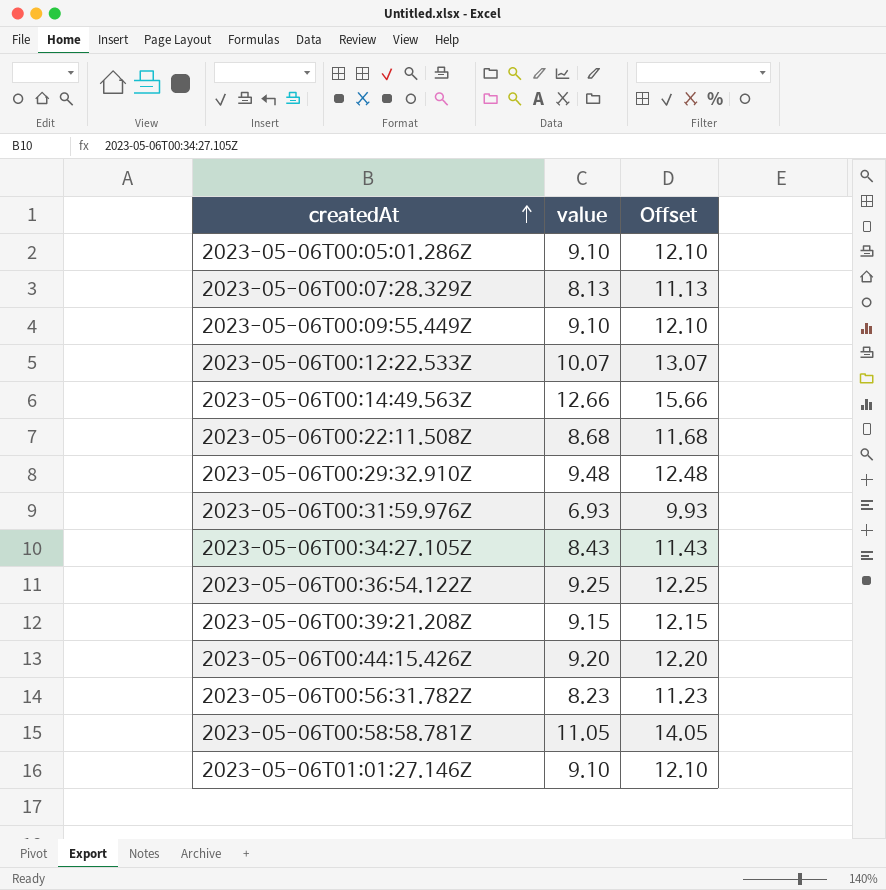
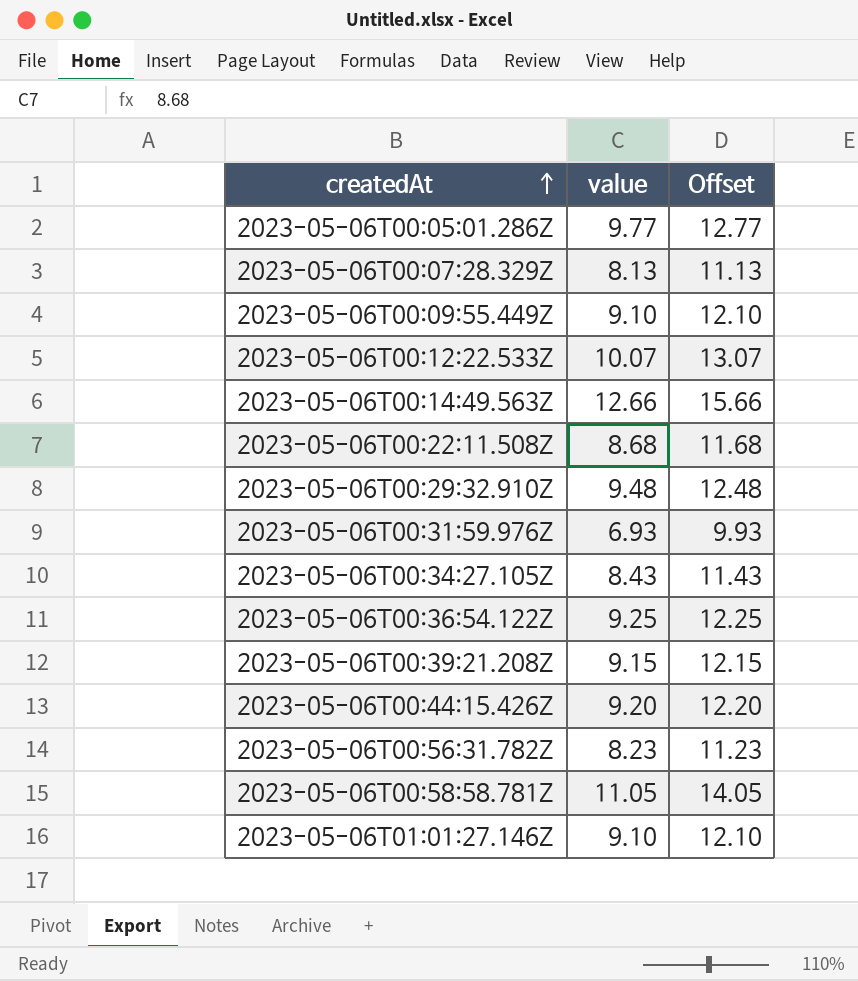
2023-05-06T00:05:01.286Z | value: 9.10 -> 9.77
2023-05-06T00:05:01.286Z | Offset: 12.10 -> 12.77

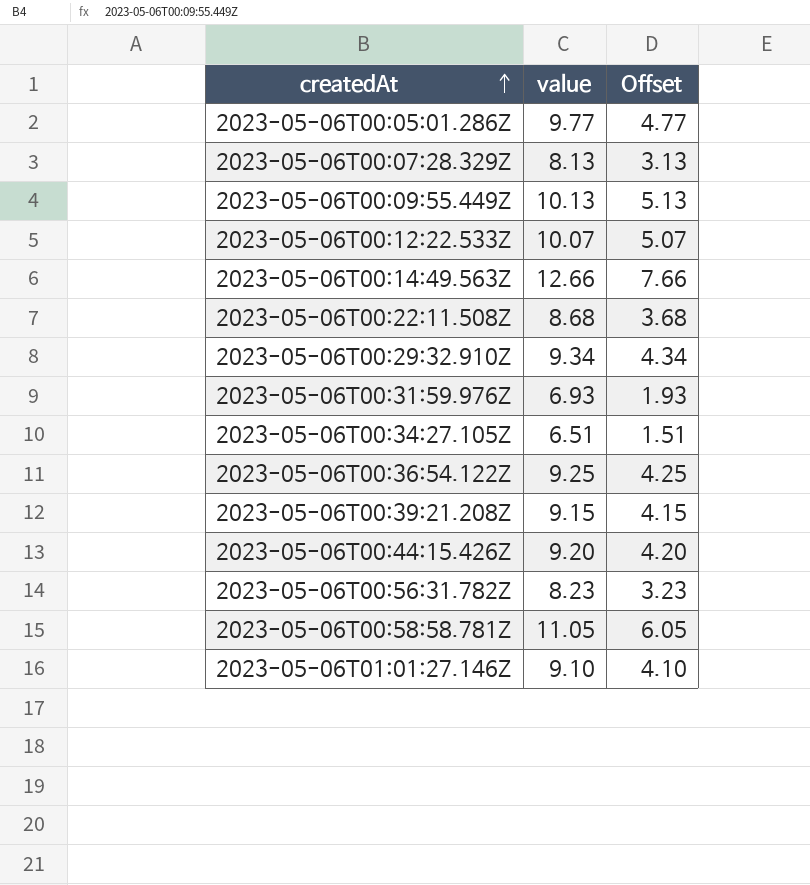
column Offset | formula: [value] + 3 -> [value] - 5
2023-05-06T00:09:55.449Z | value: 9.10 -> 10.13
2023-05-06T00:29:32.910Z | value: 9.48 -> 9.34
2023-05-06T00:34:27.105Z | value: 8.43 -> 6.51

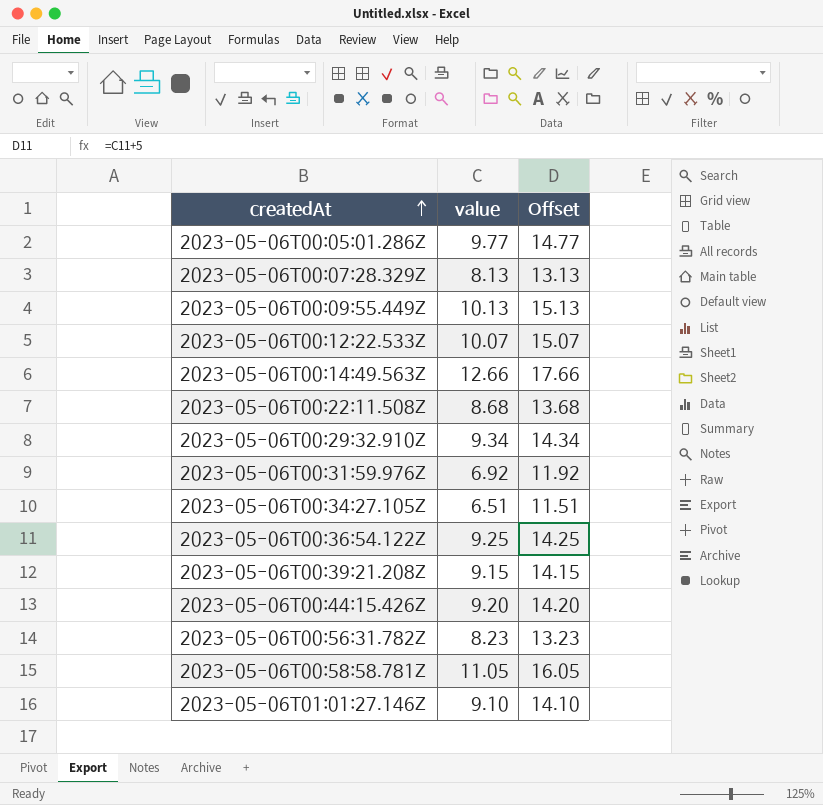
column Offset | formula: [value] - 5 -> [value] + 5
2023-05-06T00:31:59.976Z | value: 6.93 -> 6.92

